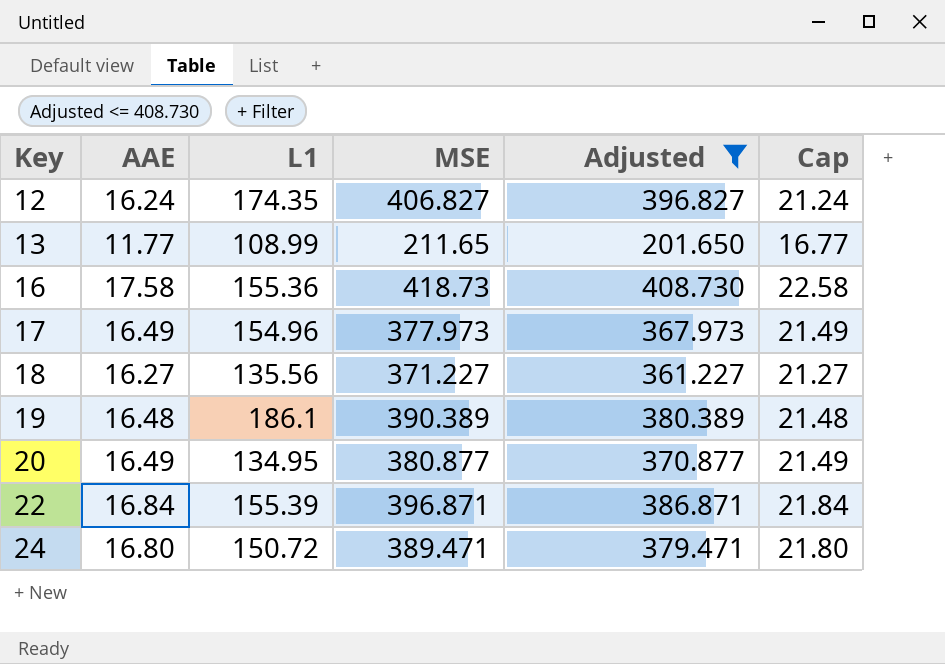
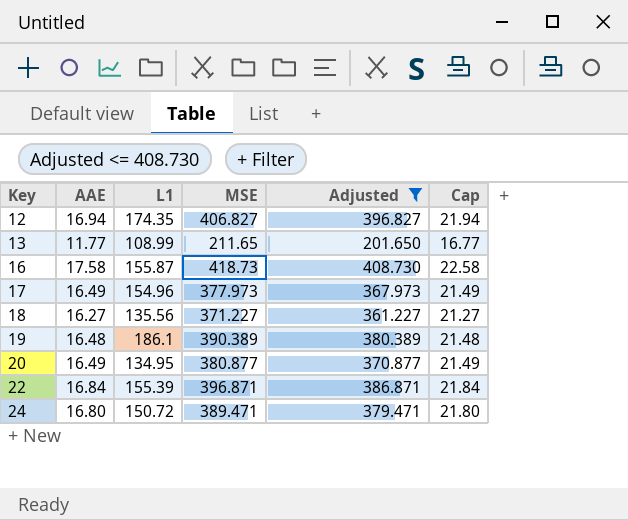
12 | AAE: 16.24 -> 16.94
12 | Cap: 21.24 -> 21.94
16 | L1: 155.36 -> 155.87

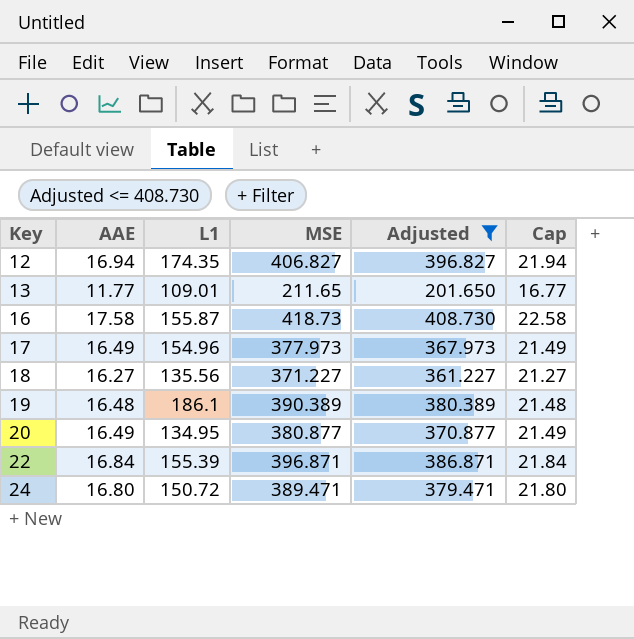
13 | L1: 108.99 -> 109.01

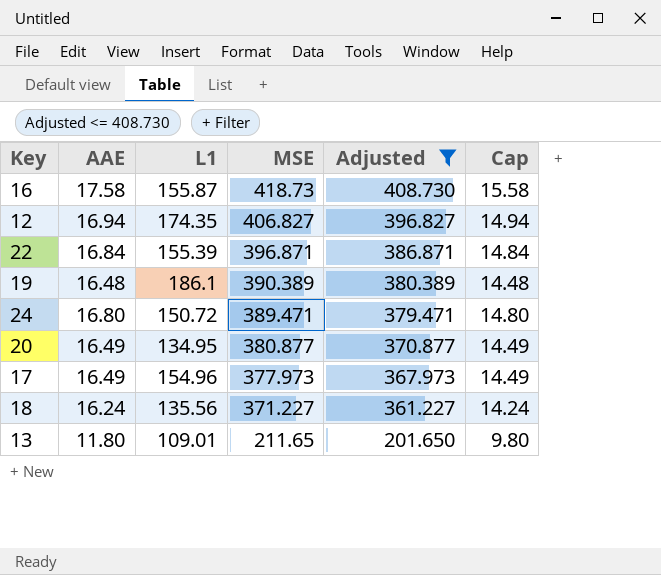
row order: Key ascending -> MSE descending
column Cap | formula: [AAE] + 5 -> [AAE] - 2
18 | AAE: 16.27 -> 16.24
13 | AAE: 11.77 -> 11.80

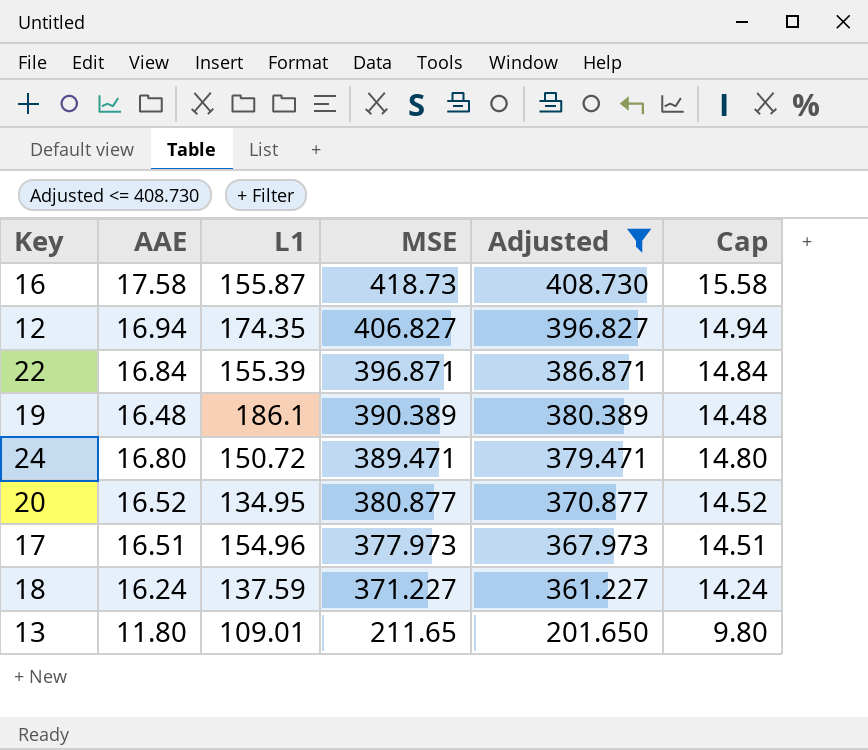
20 | AAE: 16.49 -> 16.52
20 | Cap: 14.49 -> 14.52
17 | AAE: 16.49 -> 16.51
17 | Cap: 14.49 -> 14.51
18 | L1: 135.56 -> 137.59

